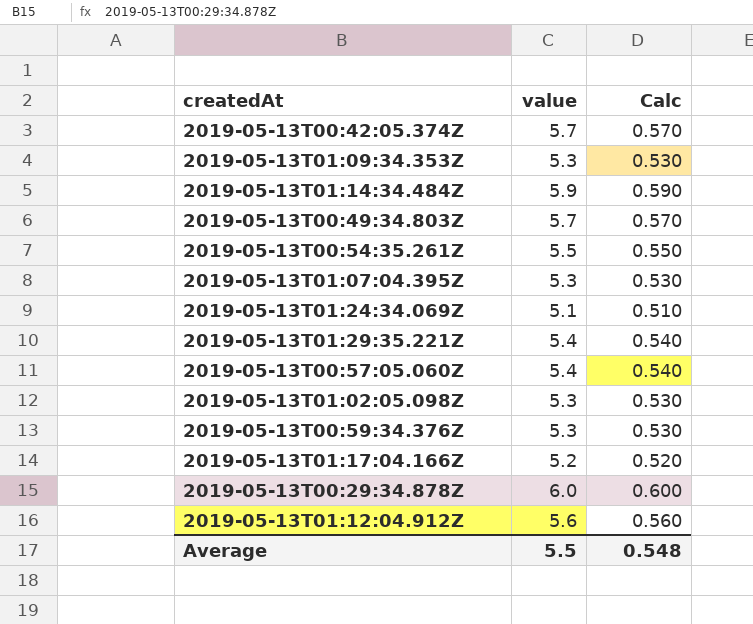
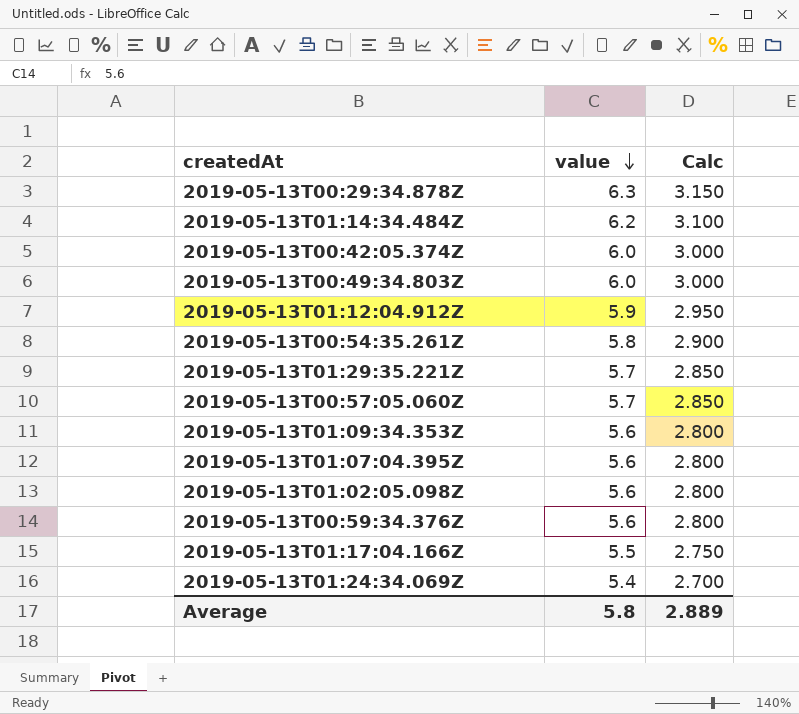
row order: none -> value descending
column Calc | formula: [value] * 0.1 -> [value] * 0.5
2019-05-13T00:29:34.878Z | value: 6.0 -> 6.3
2019-05-13T01:14:34.484Z | value: 5.9 -> 6.2
2019-05-13T00:42:05.374Z | value: 5.7 -> 6.0
2019-05-13T00:49:34.803Z | value: 5.7 -> 6.0
2019-05-13T01:12:04.912Z | value: 5.6 -> 5.9
2019-05-13T00:54:35.261Z | value: 5.5 -> 5.8
2019-05-13T01:29:35.221Z | value: 5.4 -> 5.7
2019-05-13T00:57:05.060Z | value: 5.4 -> 5.7
2019-05-13T01:09:34.353Z | value: 5.3 -> 5.6
2019-05-13T01:07:04.395Z | value: 5.3 -> 5.6
2019-05-13T01:02:05.098Z | value: 5.3 -> 5.6
2019-05-13T00:59:34.376Z | value: 5.3 -> 5.6
2019-05-13T01:17:04.166Z | value: 5.2 -> 5.5
2019-05-13T01:24:34.069Z | value: 5.1 -> 5.4
Average | value: 5.5 -> 5.8
Average | Calc: 0.548 -> 2.889

